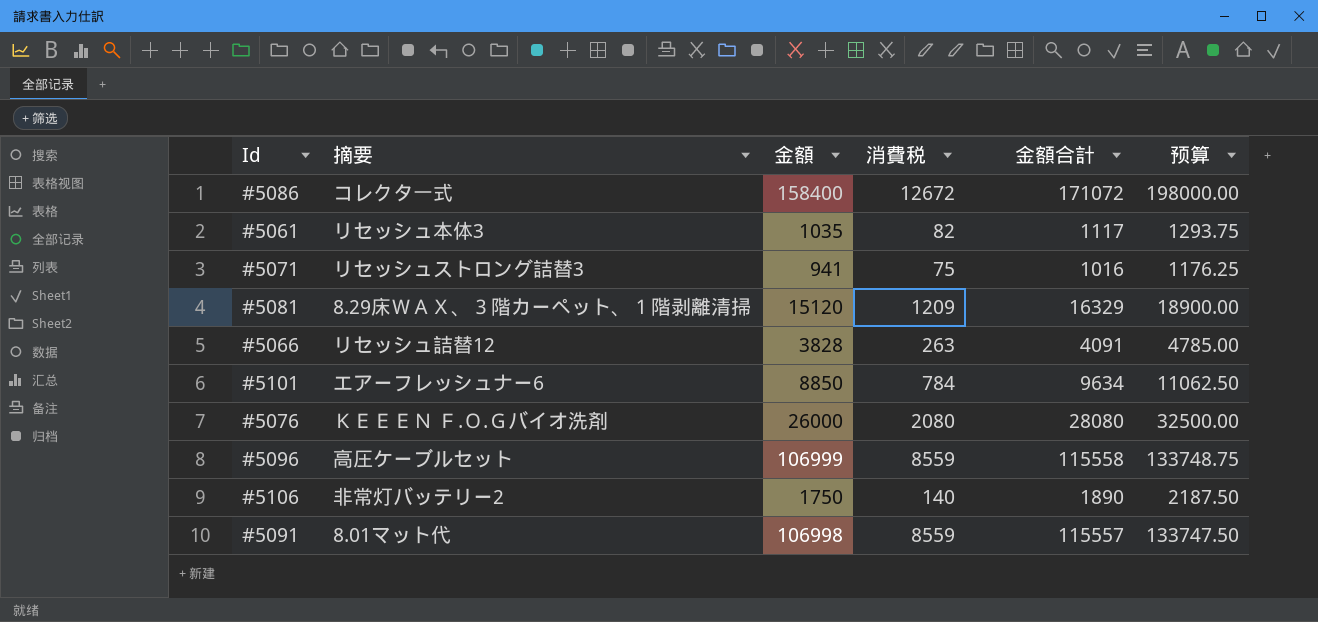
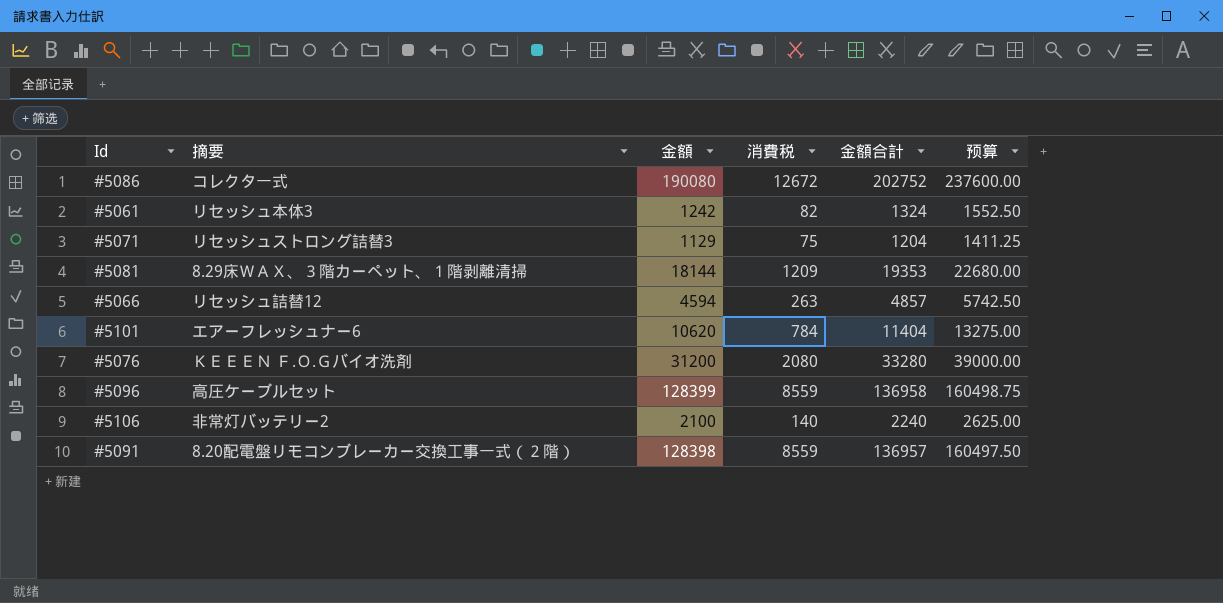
#5086 | 金額: 158400 -> 190080
#5086 | 金額合計: 171072 -> 202752
#5086 | 预算: 198000.00 -> 237600.00
#5061 | 金額: 1035 -> 1242
#5061 | 金額合計: 1117 -> 1324
#5061 | 预算: 1293.75 -> 1552.50
#5071 | 金額: 941 -> 1129
#5071 | 金額合計: 1016 -> 1204
#5071 | 预算: 1176.25 -> 1411.25
#5081 | 金額: 15120 -> 18144
#5081 | 金額合計: 16329 -> 19353
#5081 | 预算: 18900.00 -> 22680.00
#5066 | 金額: 3828 -> 4594
#5066 | 金額合計: 4091 -> 4857
#5066 | 预算: 4785.00 -> 5742.50
#5101 | 金額: 8850 -> 10620
#5101 | 金額合計: 9634 -> 11404
#5101 | 预算: 11062.50 -> 13275.00
#5076 | 金額: 26000 -> 31200
#5076 | 金額合計: 28080 -> 33280
#5076 | 预算: 32500.00 -> 39000.00
#5096 | 金額: 106999 -> 128399
#5096 | 金額合計: 115558 -> 136958
#5096 | 预算: 133748.75 -> 160498.75
#5106 | 金額: 1750 -> 2100
#5106 | 金額合計: 1890 -> 2240
#5106 | 预算: 2187.50 -> 2625.00
#5091 | 摘要: 8.01マット代 -> 8.20配電盤リモコンブレーカー交換工事一式（２階）
#5091 | 金額: 106998 -> 128398
#5091 | 金額合計: 115557 -> 136957
#5091 | 预算: 133747.50 -> 160497.50

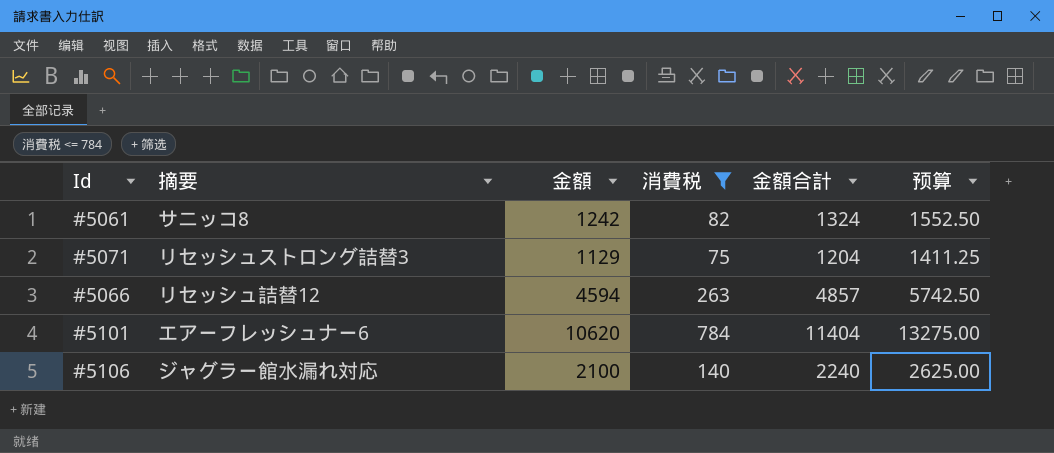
filter: none -> 消費税 <= 784
#5061 | 摘要: リセッシュ本体3 -> サニッコ8
#5106 | 摘要: 非常灯バッテリー2 -> ジャグラー館水漏れ対応

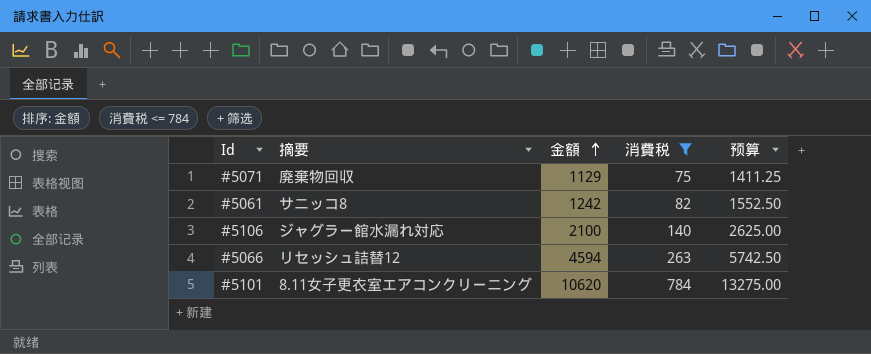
row order: none -> 金額 ascending
column 金額合計 | formula: [金額] + [消費税] -> none
#5071 | 摘要: リセッシュストロング詰替3 -> 廃棄物回収
#5101 | 摘要: エアーフレッシュナー6 -> 8.11女子更衣室エアコンクリーニング

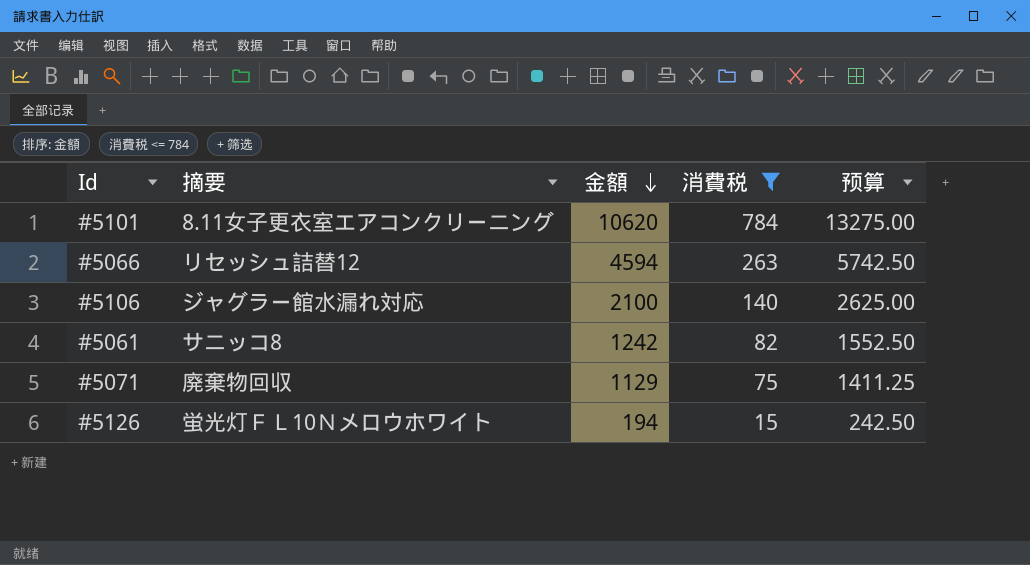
row order: 金額 ascending -> 金額 descending
row #5126: none -> 蛍光灯ＦＬ10Ｎメロウホワイト | 194 | 15 | 242.50

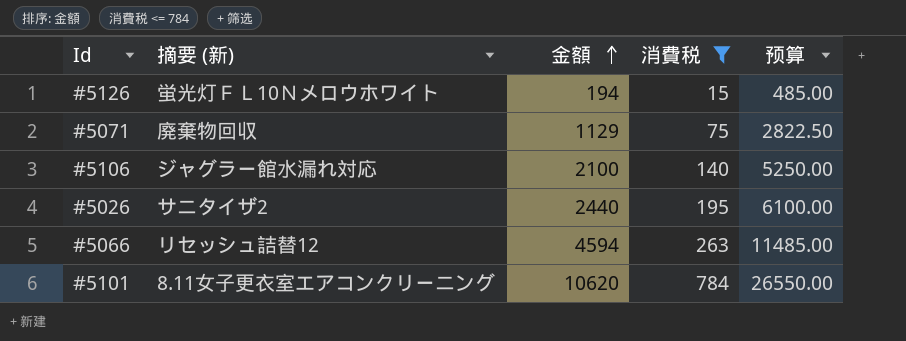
row order: 金額 descending -> 金額 ascending
column name: 摘要 -> 摘要 (新)
column 预算 | formula: [金額] * 1.25 -> [金額] * 2.5
row #5061: サニッコ8 | 1242 | 82 | 1552.50 -> none
row #5026: none -> サニタイザ2 | 2440 | 195 | 6100.00

